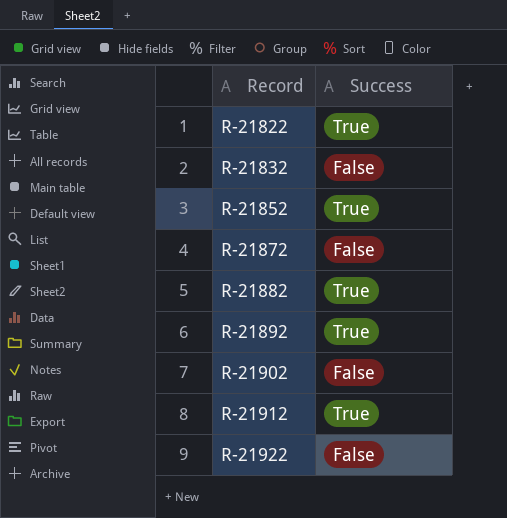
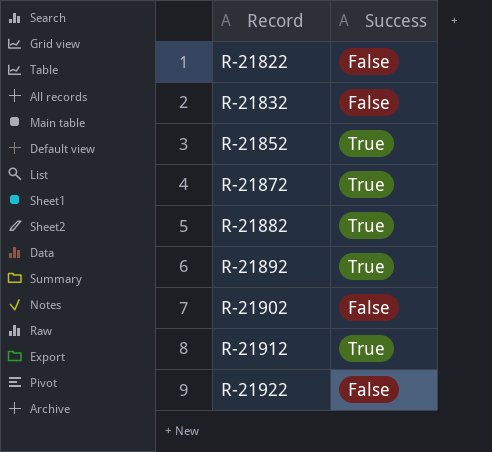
R-21822 | Success: True -> False
R-21872 | Success: False -> True

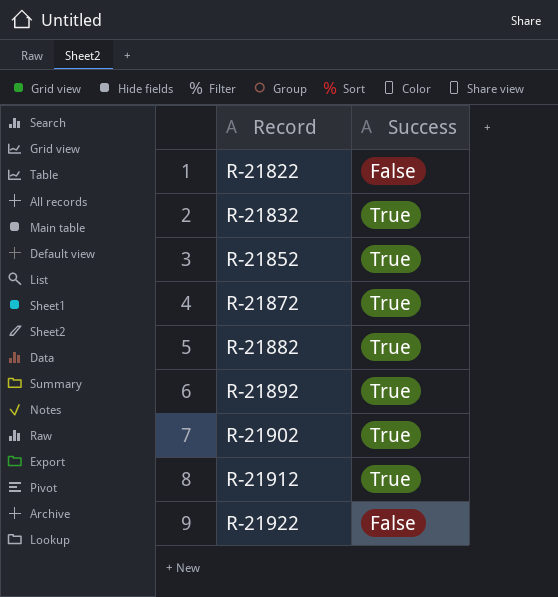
R-21832 | Success: False -> True
R-21902 | Success: False -> True

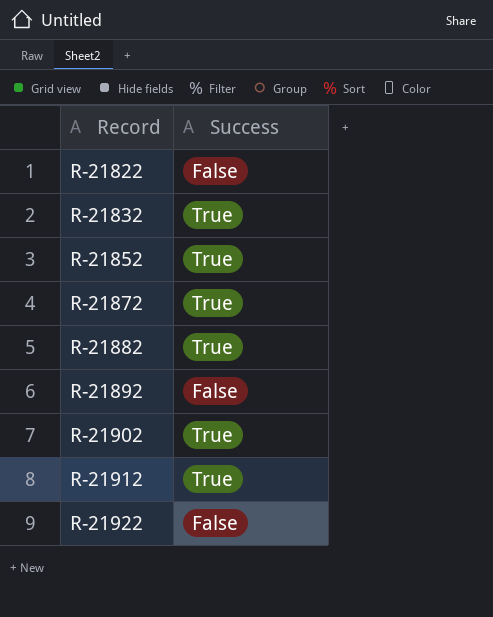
R-21892 | Success: True -> False

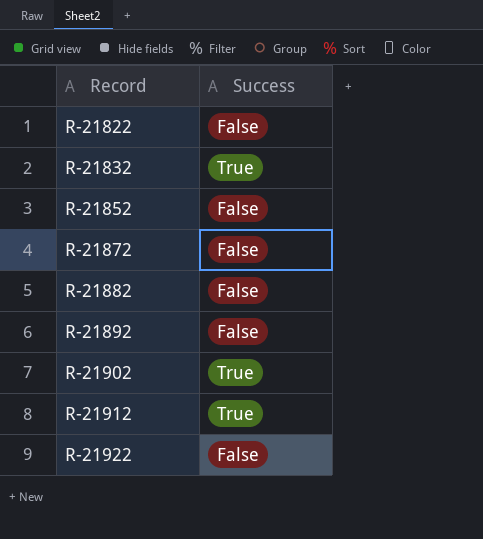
R-21852 | Success: True -> False
R-21872 | Success: True -> False
R-21882 | Success: True -> False

